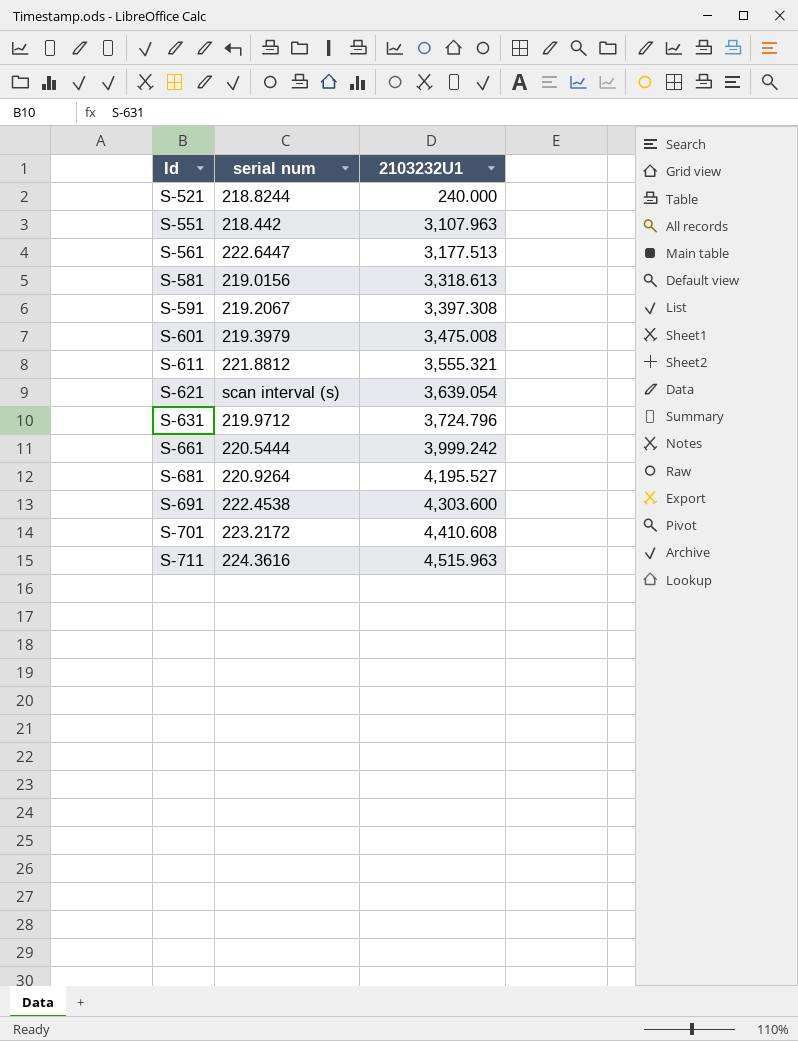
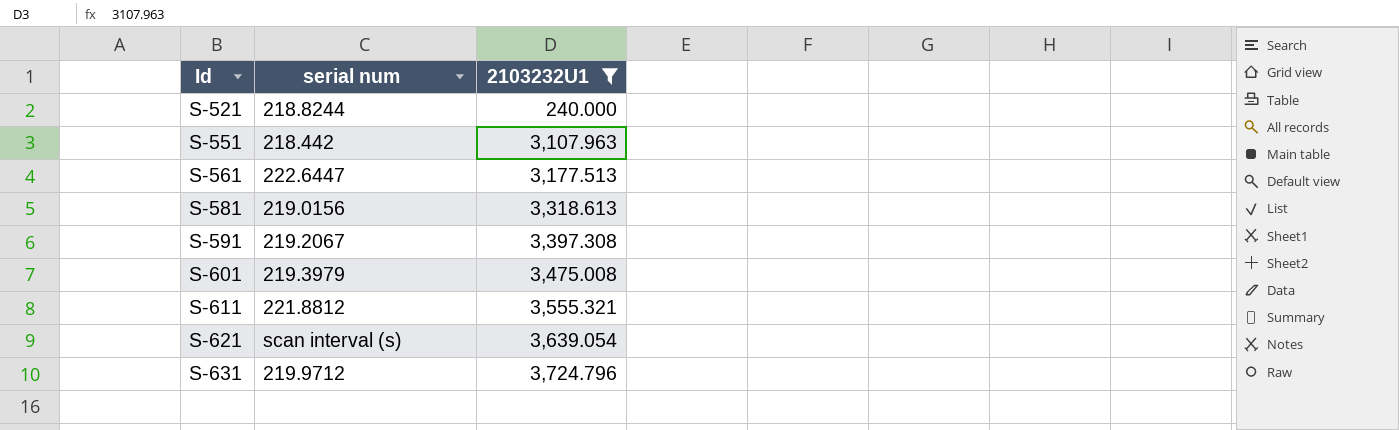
filter: none -> 2103232U1 <= 3,724.796

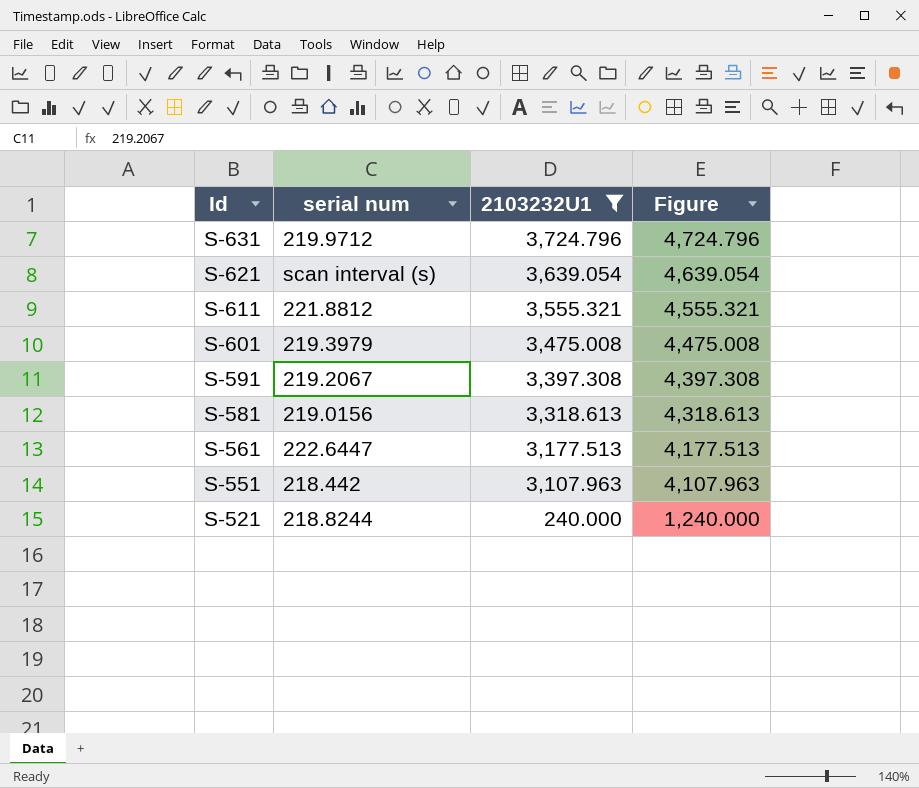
row order: Id ascending -> Id descending
column Figure | formula: none -> [2103232U1] + 1000

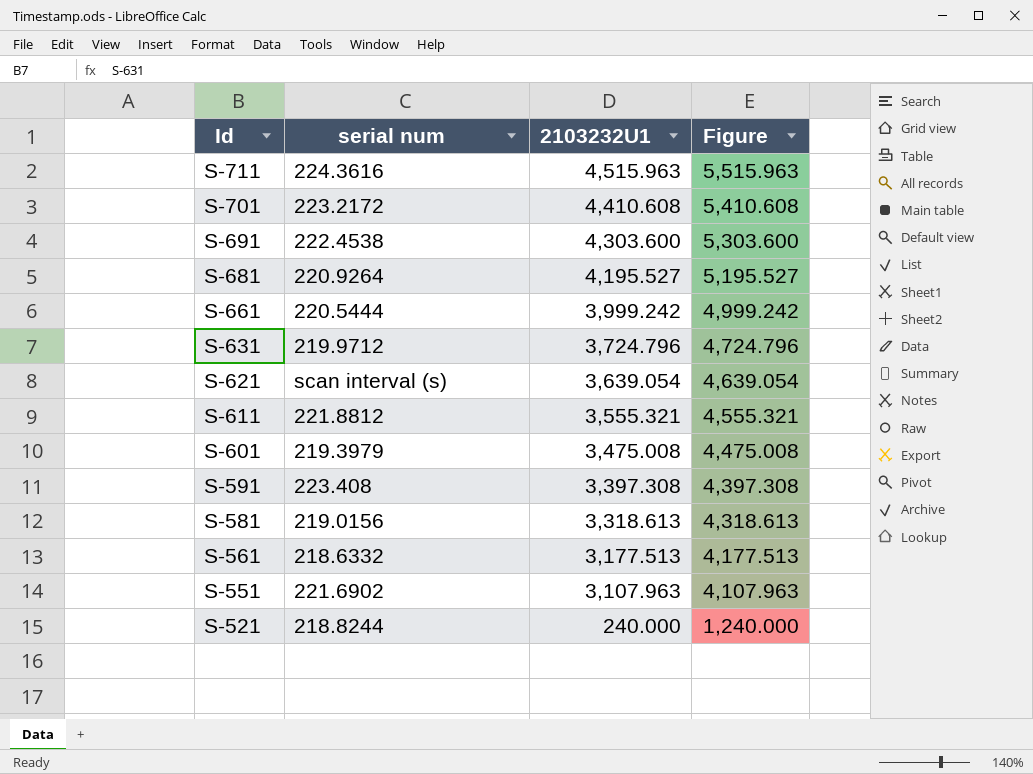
filter: 2103232U1 <= 3,724.796 -> none
S-591 | serial num: 219.2067 -> 223.408
S-561 | serial num: 222.6447 -> 218.6332
S-551 | serial num: 218.442 -> 221.6902

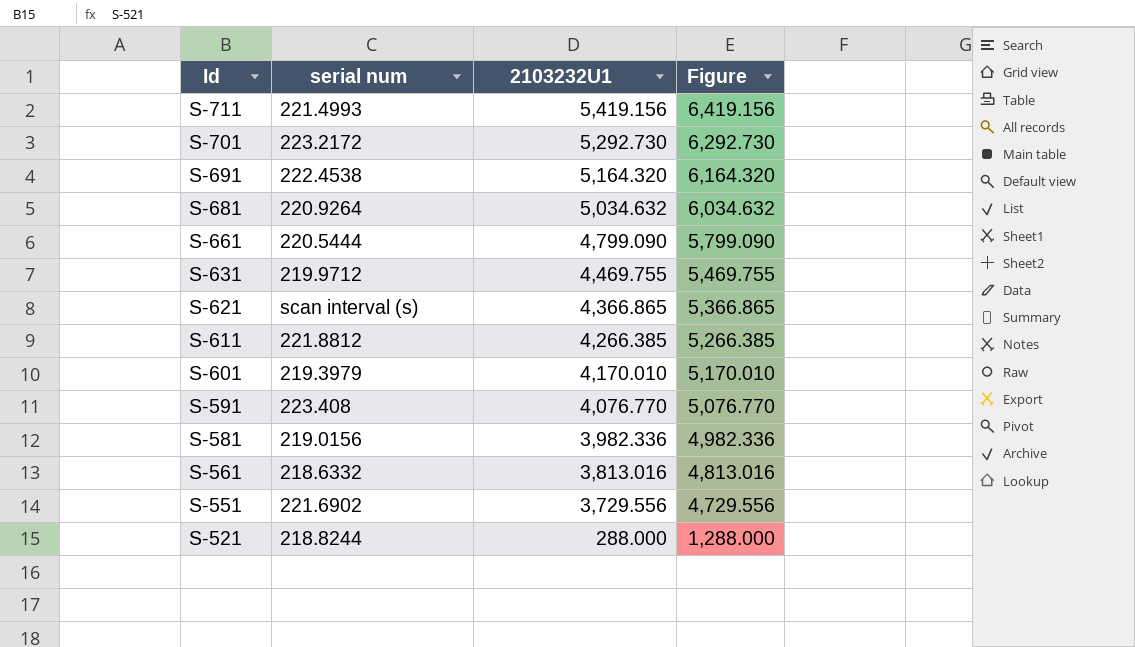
S-711 | serial num: 224.3616 -> 221.4993
S-711 | 2103232U1: 4,515.963 -> 5,419.156
S-711 | Figure: 5,515.963 -> 6,419.156
S-701 | 2103232U1: 4,410.608 -> 5,292.730
S-701 | Figure: 5,410.608 -> 6,292.730
S-691 | 2103232U1: 4,303.600 -> 5,164.320
S-691 | Figure: 5,303.600 -> 6,164.320
S-681 | 2103232U1: 4,195.527 -> 5,034.632
S-681 | Figure: 5,195.527 -> 6,034.632
S-661 | 2103232U1: 3,999.242 -> 4,799.090
S-661 | Figure: 4,999.242 -> 5,799.090
S-631 | 2103232U1: 3,724.796 -> 4,469.755
S-631 | Figure: 4,724.796 -> 5,469.755
S-621 | 2103232U1: 3,639.054 -> 4,366.865
S-621 | Figure: 4,639.054 -> 5,366.865
S-611 | 2103232U1: 3,555.321 -> 4,266.385
S-611 | Figure: 4,555.321 -> 5,266.385
S-601 | 2103232U1: 3,475.008 -> 4,170.010
S-601 | Figure: 4,475.008 -> 5,170.010
S-591 | 2103232U1: 3,397.308 -> 4,076.770
S-591 | Figure: 4,397.308 -> 5,076.770
S-581 | 2103232U1: 3,318.613 -> 3,982.336
S-581 | Figure: 4,318.613 -> 4,982.336
S-561 | 2103232U1: 3,177.513 -> 3,813.016
S-561 | Figure: 4,177.513 -> 4,813.016
S-551 | 2103232U1: 3,107.963 -> 3,729.556
S-551 | Figure: 4,107.963 -> 4,729.556
S-521 | 2103232U1: 240.000 -> 288.000
S-521 | Figure: 1,240.000 -> 1,288.000

